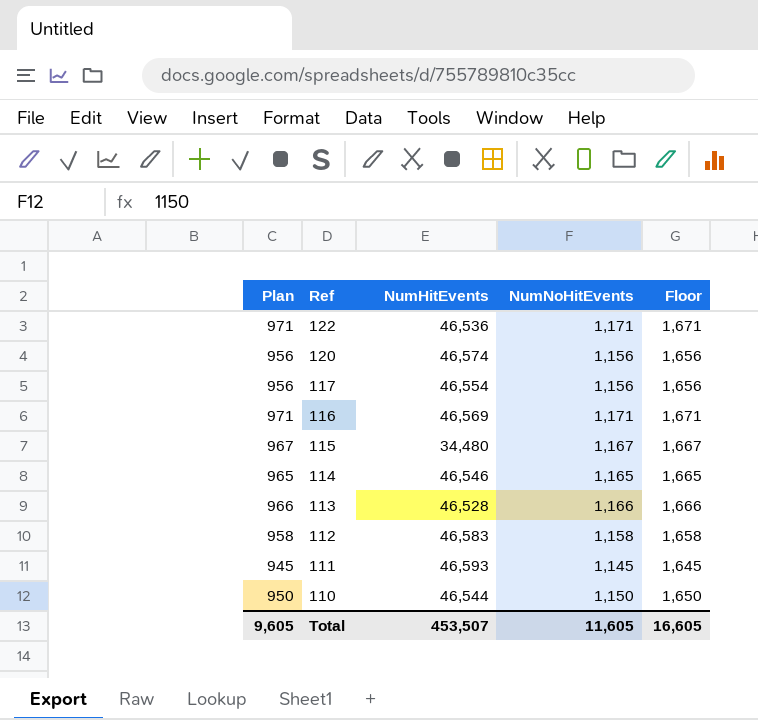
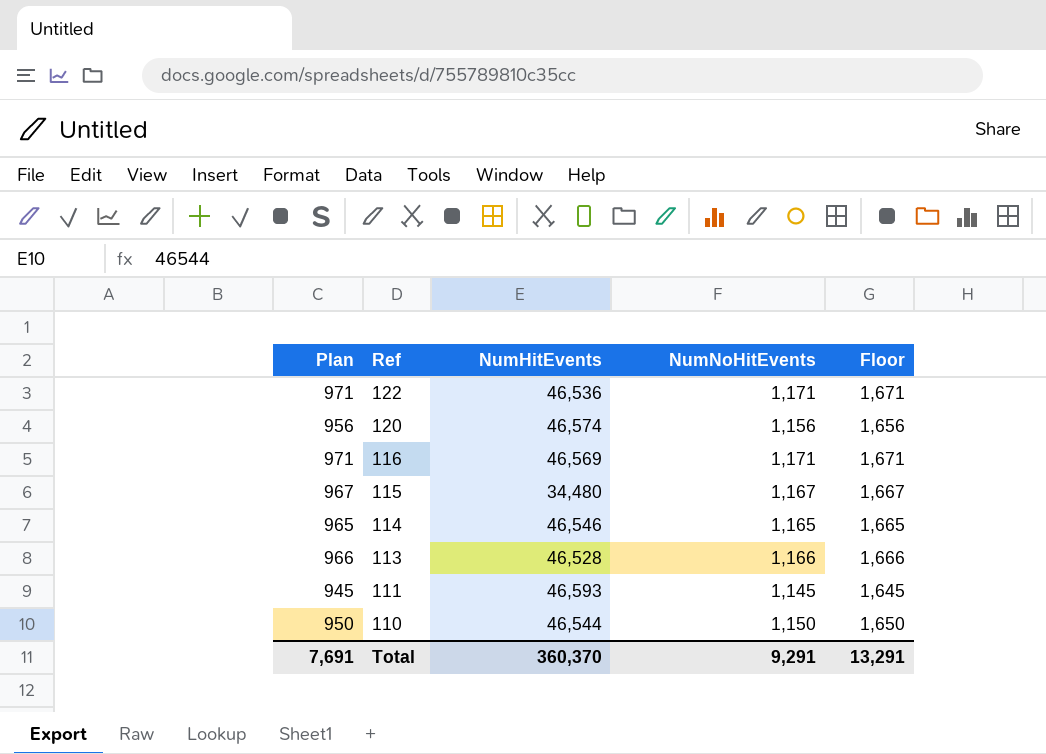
row 117: 956 | 46,554 | 1,156 | 1,656 -> none
row 112: 958 | 46,583 | 1,158 | 1,658 -> none
Total | Plan: 9,605 -> 7,691
Total | NumHitEvents: 453,507 -> 360,370
Total | NumNoHitEvents: 11,605 -> 9,291
Total | Floor: 16,605 -> 13,291

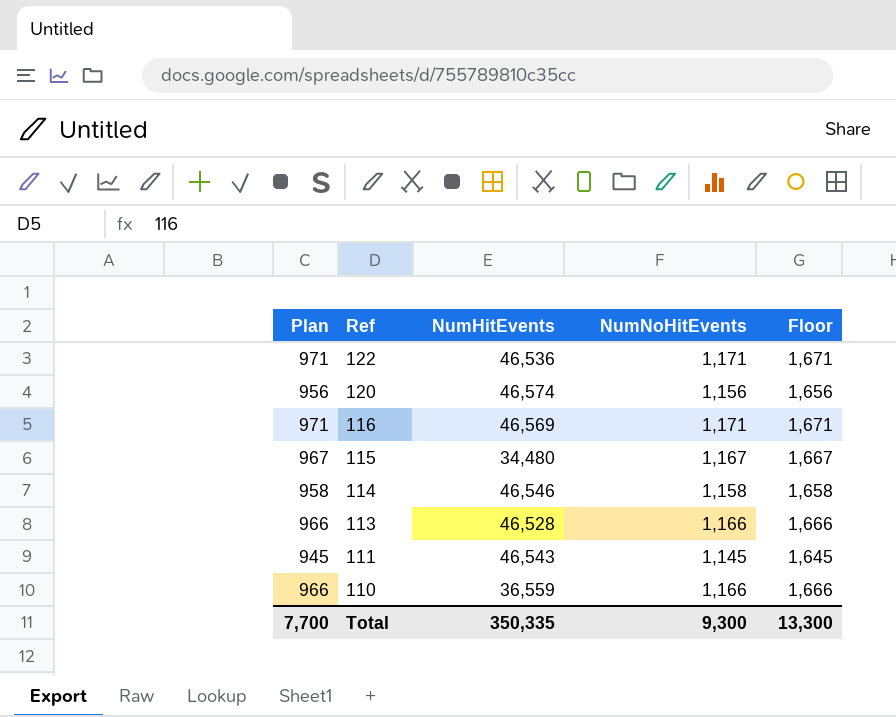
114 | Plan: 965 -> 958
114 | NumNoHitEvents: 1,165 -> 1,158
114 | Floor: 1,665 -> 1,658
111 | NumHitEvents: 46,593 -> 46,543
110 | Plan: 950 -> 966
110 | NumHitEvents: 46,544 -> 36,559
110 | NumNoHitEvents: 1,150 -> 1,166
110 | Floor: 1,650 -> 1,666
Total | Plan: 7,691 -> 7,700
Total | NumHitEvents: 360,370 -> 350,335
Total | NumNoHitEvents: 9,291 -> 9,300
Total | Floor: 13,291 -> 13,300

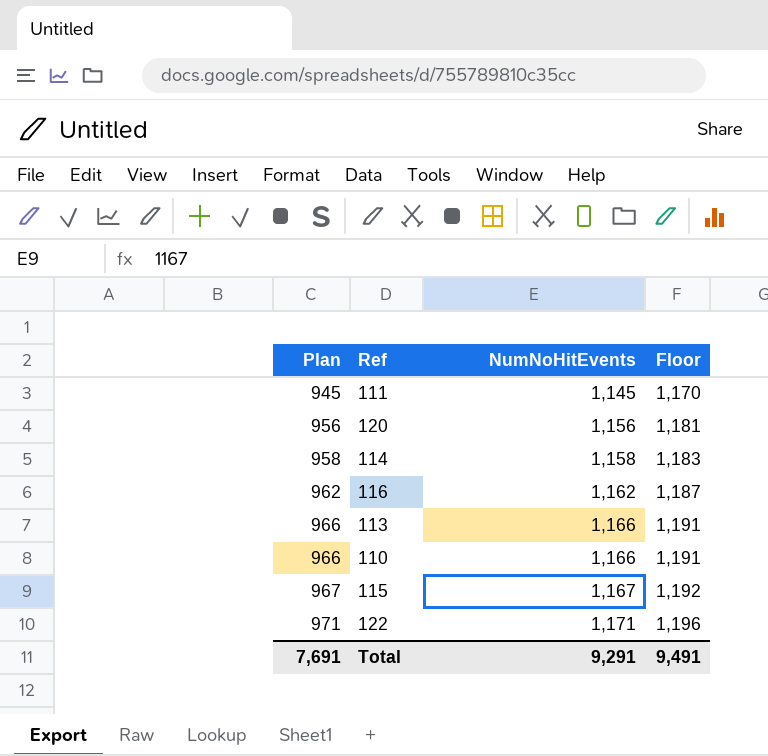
row order: Ref descending -> Plan ascending
column NumHitEvents | position: 3 -> none
column Floor | formula: [NumNoHitEvents] + 500 -> [NumNoHitEvents] + 25
116 | Plan: 971 -> 962
116 | NumNoHitEvents: 1,171 -> 1,162
Total | Plan: 7,700 -> 7,691
Total | NumNoHitEvents: 9,300 -> 9,291
Total | Floor: 13,300 -> 9,491

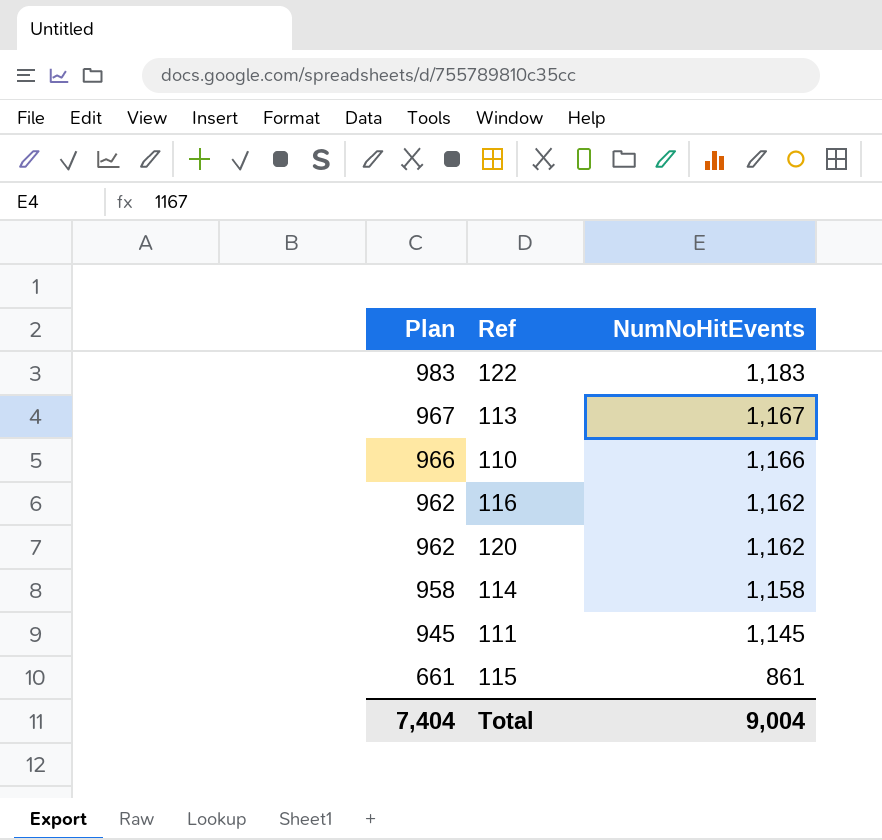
row order: Plan ascending -> Plan descending
column Floor | formula: [NumNoHitEvents] + 25 -> none
122 | Plan: 971 -> 983
122 | NumNoHitEvents: 1,171 -> 1,183
113 | Plan: 966 -> 967
113 | NumNoHitEvents: 1,166 -> 1,167
120 | Plan: 956 -> 962
120 | NumNoHitEvents: 1,156 -> 1,162
115 | Plan: 967 -> 661
115 | NumNoHitEvents: 1,167 -> 861
Total | Plan: 7,691 -> 7,404
Total | NumNoHitEvents: 9,291 -> 9,004

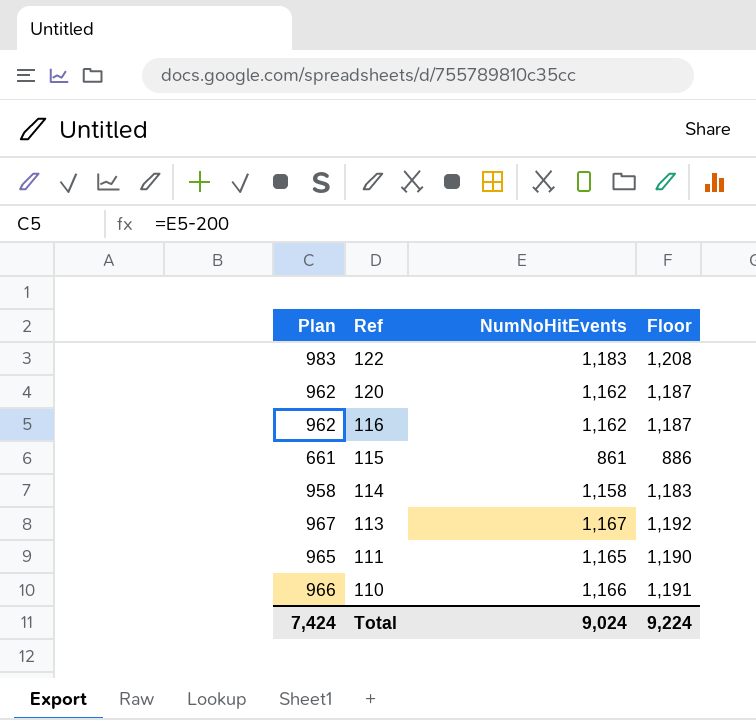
row order: Plan descending -> Ref descending
column Floor | formula: none -> [NumNoHitEvents] + 25
111 | Plan: 945 -> 965
111 | NumNoHitEvents: 1,145 -> 1,165
Total | Plan: 7,404 -> 7,424
Total | NumNoHitEvents: 9,004 -> 9,024

